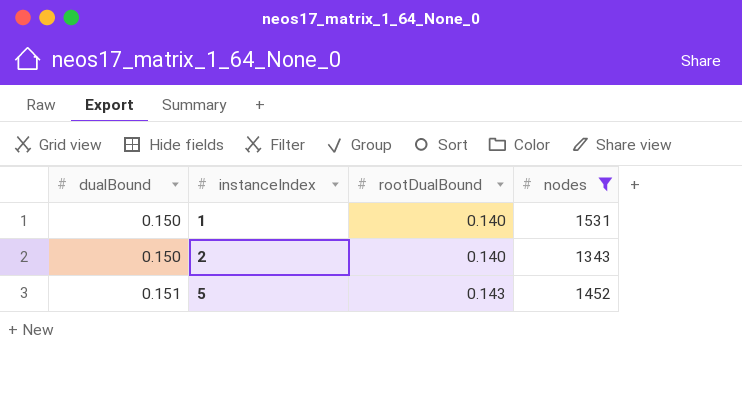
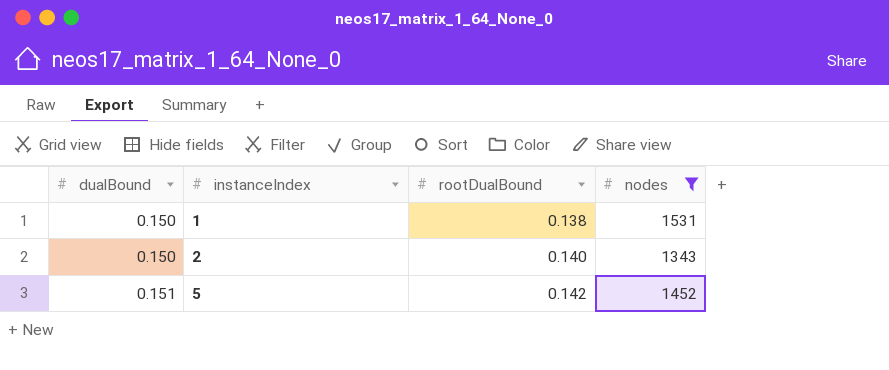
1 | rootDualBound: 0.140 -> 0.138
5 | rootDualBound: 0.143 -> 0.142

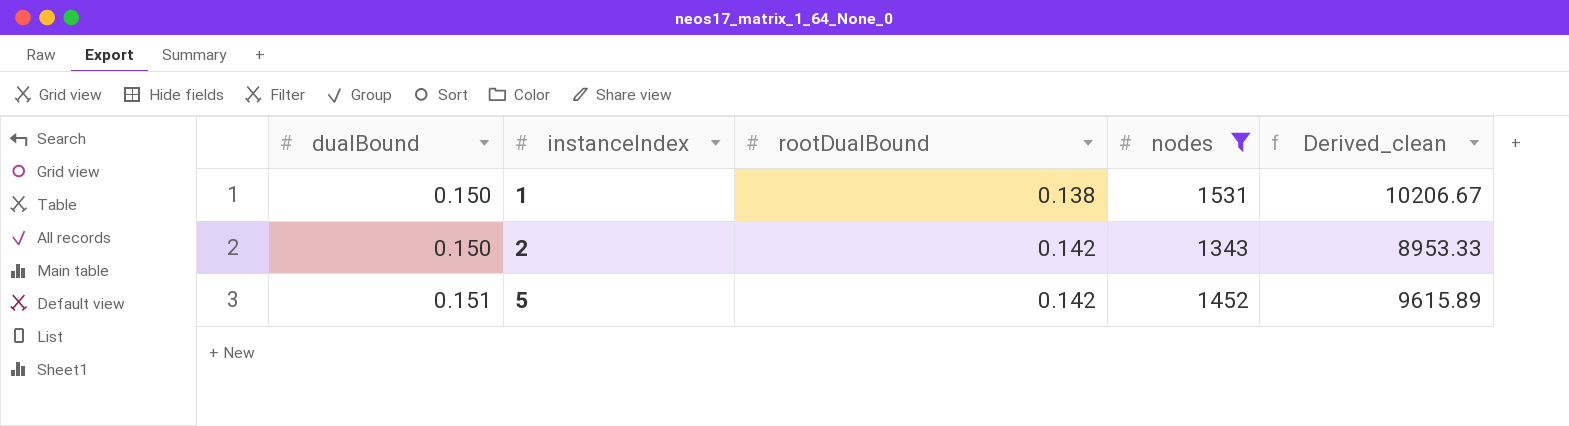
column Derived_clean | formula: none -> [nodes] / [dualBound]
2 | rootDualBound: 0.140 -> 0.142

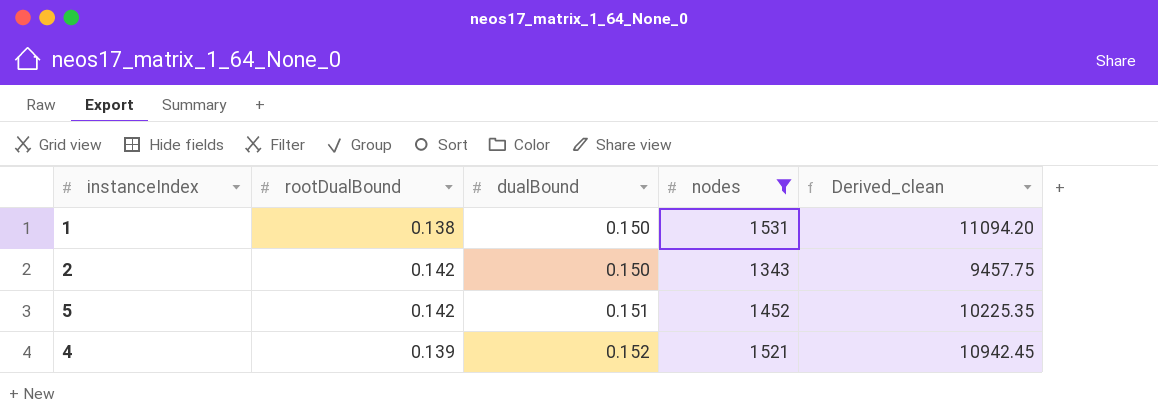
column dualBound | position: 1 -> 3
column Derived_clean | formula: [nodes] / [dualBound] -> [nodes] / [rootDualBound]
row 4: none -> 0.139 | 0.152 | 1521 | 10942.45

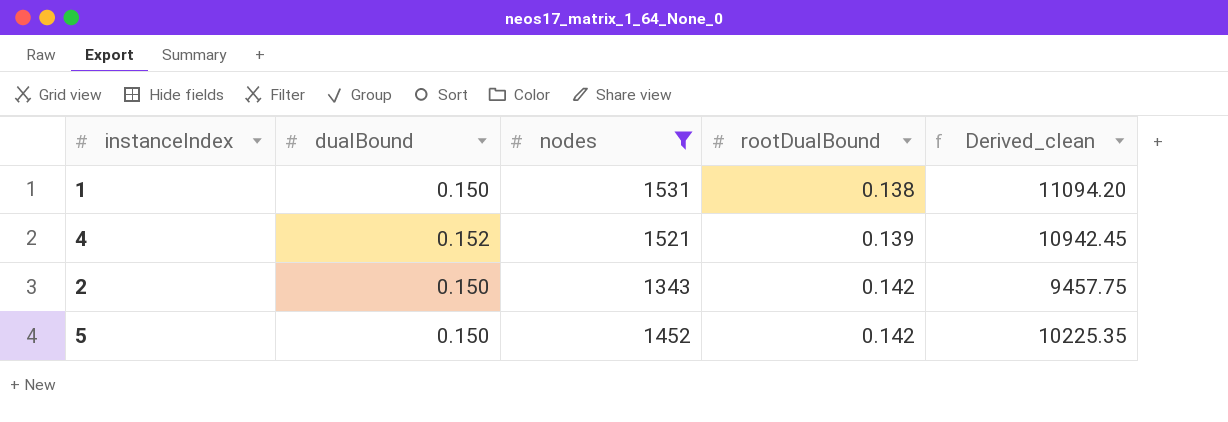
row order: dualBound ascending -> rootDualBound ascending
column rootDualBound | position: 2 -> 4
5 | dualBound: 0.151 -> 0.150

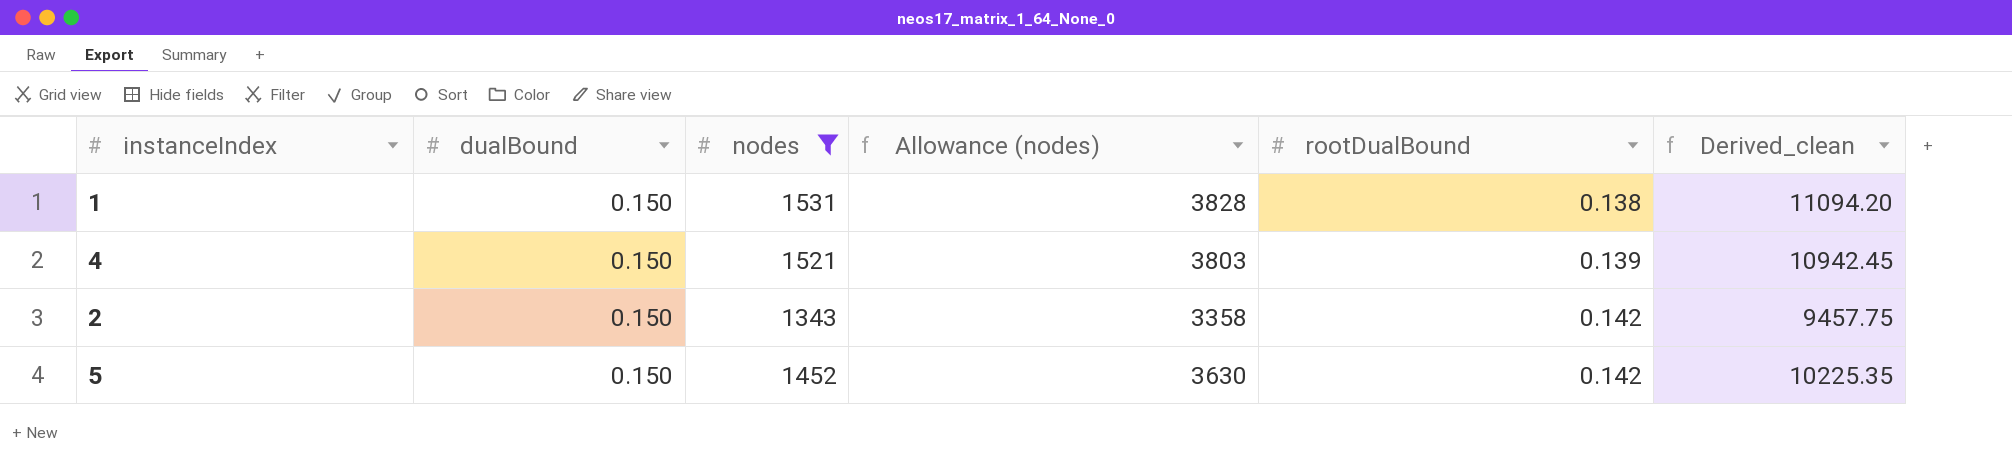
column Allowance (nodes) | formula: none -> [nodes] * 2.5
4 | dualBound: 0.152 -> 0.150

